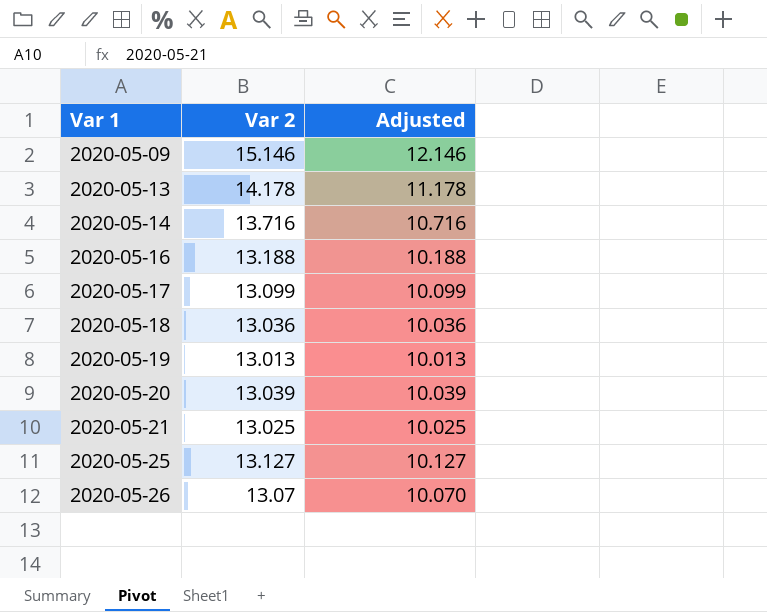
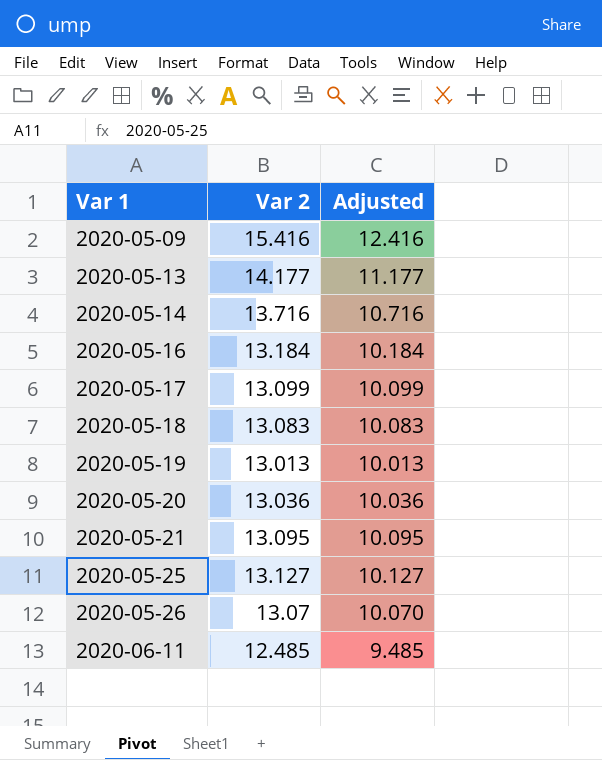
2020-05-09 | Var 2: 15.146 -> 15.416
2020-05-09 | Adjusted: 12.146 -> 12.416
2020-05-13 | Var 2: 14.178 -> 14.177
2020-05-13 | Adjusted: 11.178 -> 11.177
2020-05-16 | Var 2: 13.188 -> 13.184
2020-05-16 | Adjusted: 10.188 -> 10.184
2020-05-18 | Var 2: 13.036 -> 13.083
2020-05-18 | Adjusted: 10.036 -> 10.083
2020-05-20 | Var 2: 13.039 -> 13.036
2020-05-20 | Adjusted: 10.039 -> 10.036
2020-05-21 | Var 2: 13.025 -> 13.095
2020-05-21 | Adjusted: 10.025 -> 10.095
row 2020-06-11: none -> 12.485 | 9.485

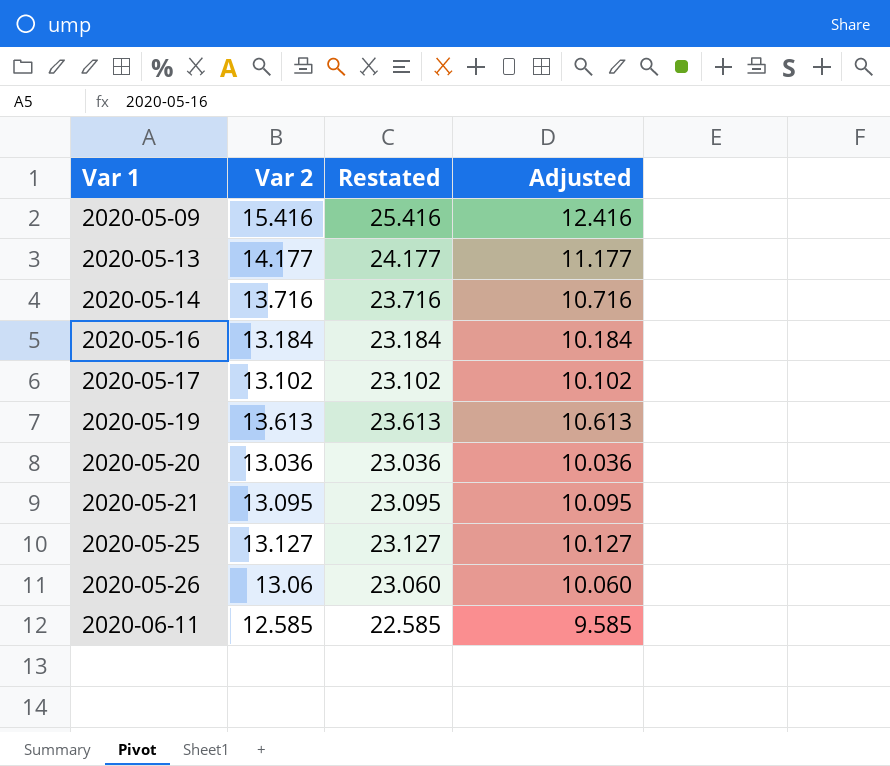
column Restated | formula: none -> [Var 2] + 10
row 2020-05-18: 13.083 | 10.083 -> none
2020-05-17 | Var 2: 13.099 -> 13.102
2020-05-17 | Adjusted: 10.099 -> 10.102
2020-05-19 | Var 2: 13.013 -> 13.613
2020-05-19 | Adjusted: 10.013 -> 10.613
2020-05-26 | Var 2: 13.07 -> 13.06
2020-05-26 | Adjusted: 10.070 -> 10.060
2020-06-11 | Var 2: 12.485 -> 12.585
2020-06-11 | Adjusted: 9.485 -> 9.585

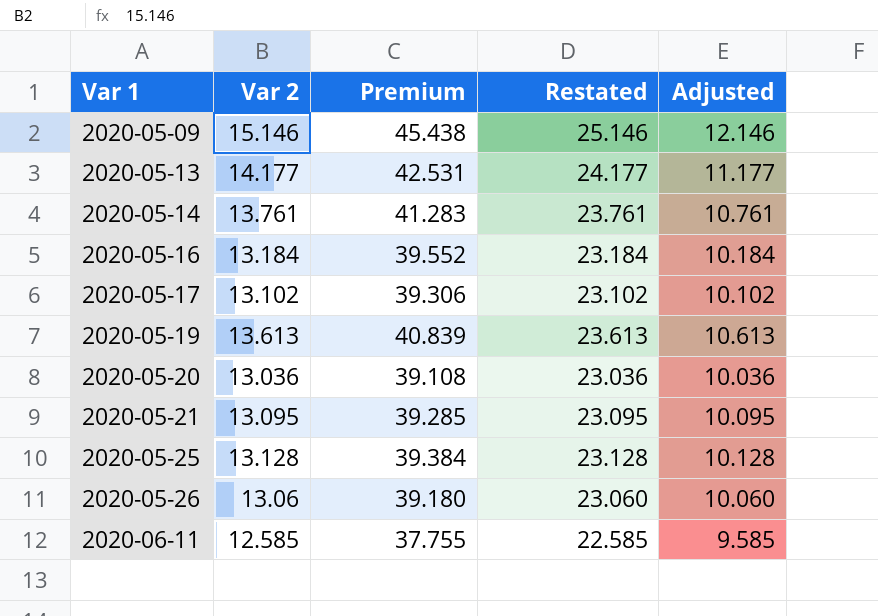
column Premium | formula: none -> [Var 2] * 3
2020-05-09 | Var 2: 15.416 -> 15.146
2020-05-09 | Restated: 25.416 -> 25.146
2020-05-09 | Adjusted: 12.416 -> 12.146
2020-05-14 | Var 2: 13.716 -> 13.761
2020-05-14 | Restated: 23.716 -> 23.761
2020-05-14 | Adjusted: 10.716 -> 10.761
2020-05-25 | Var 2: 13.127 -> 13.128
2020-05-25 | Restated: 23.127 -> 23.128
2020-05-25 | Adjusted: 10.127 -> 10.128

